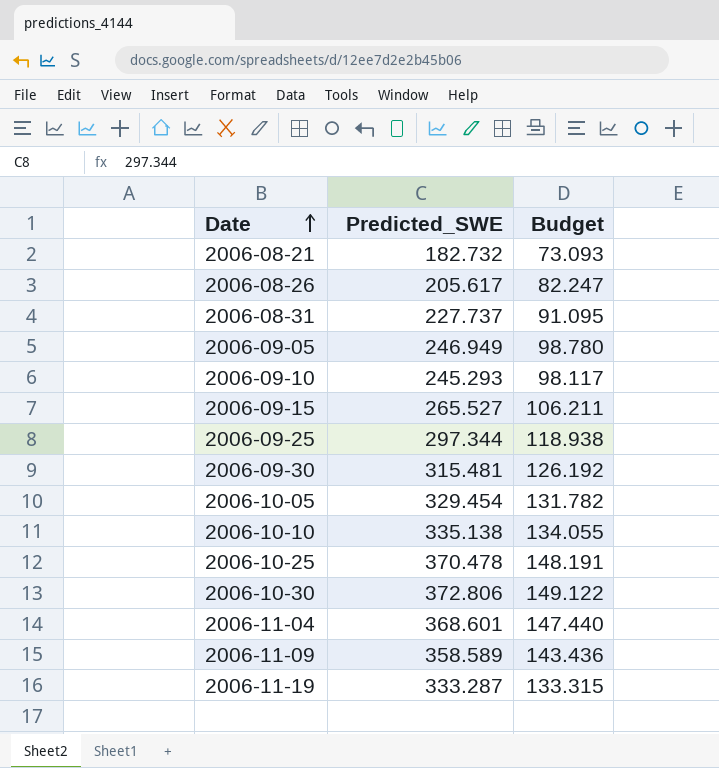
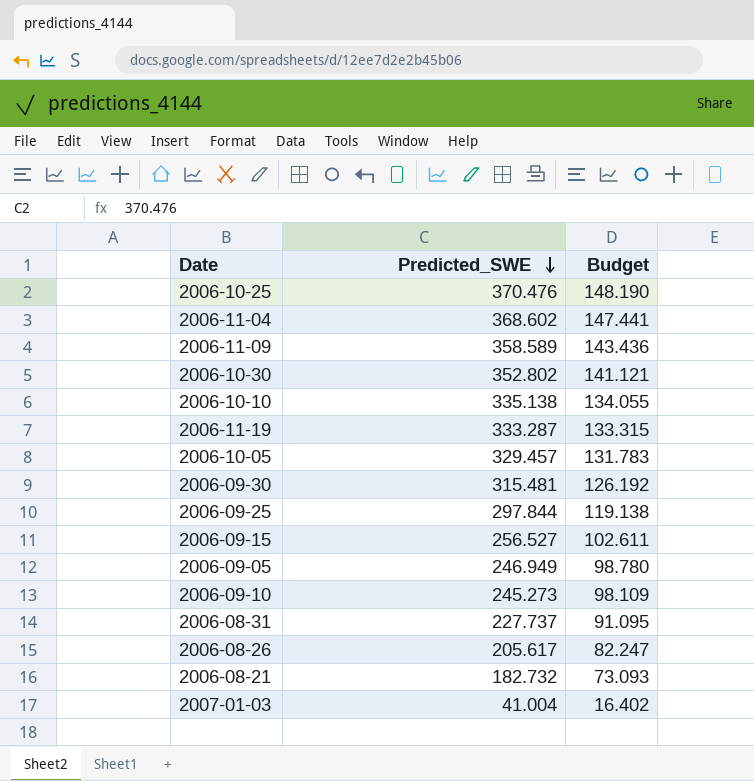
row order: Date ascending -> Predicted_SWE descending
2006-10-25 | Predicted_SWE: 370.478 -> 370.476
2006-10-25 | Budget: 148.191 -> 148.190
2006-11-04 | Predicted_SWE: 368.601 -> 368.602
2006-11-04 | Budget: 147.440 -> 147.441
2006-10-30 | Predicted_SWE: 372.806 -> 352.802
2006-10-30 | Budget: 149.122 -> 141.121
2006-10-05 | Predicted_SWE: 329.454 -> 329.457
2006-10-05 | Budget: 131.782 -> 131.783
2006-09-25 | Predicted_SWE: 297.344 -> 297.844
2006-09-25 | Budget: 118.938 -> 119.138
2006-09-15 | Predicted_SWE: 265.527 -> 256.527
2006-09-15 | Budget: 106.211 -> 102.611
2006-09-10 | Predicted_SWE: 245.293 -> 245.273
2006-09-10 | Budget: 98.117 -> 98.109
row 2007-01-03: none -> 41.004 | 16.402

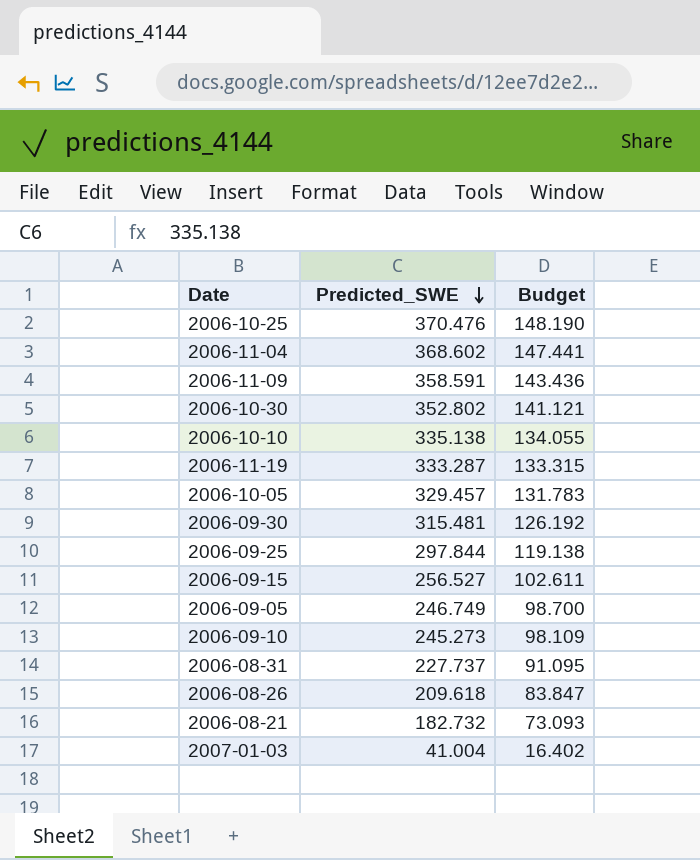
2006-11-09 | Predicted_SWE: 358.589 -> 358.591
2006-09-05 | Predicted_SWE: 246.949 -> 246.749
2006-09-05 | Budget: 98.780 -> 98.700
2006-08-26 | Predicted_SWE: 205.617 -> 209.618
2006-08-26 | Budget: 82.247 -> 83.847

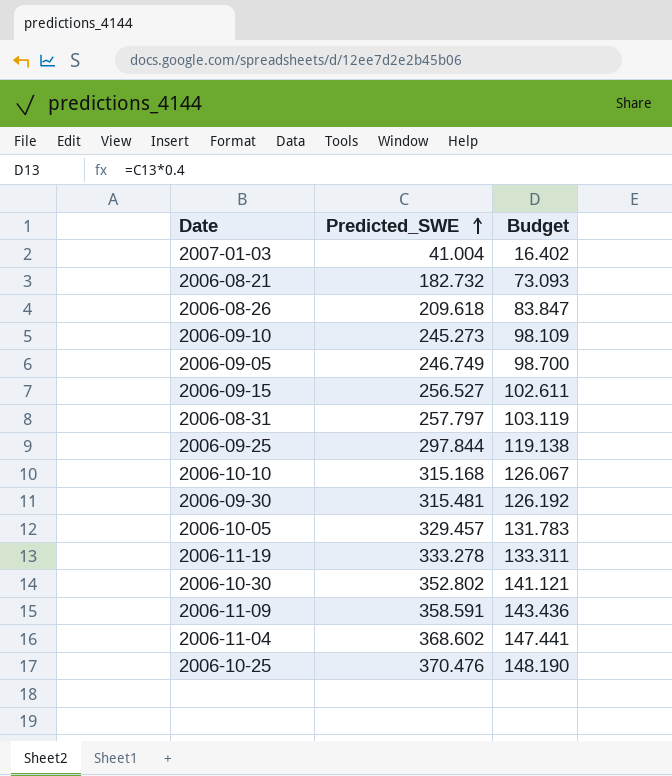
row order: Predicted_SWE descending -> Predicted_SWE ascending
2006-08-31 | Predicted_SWE: 227.737 -> 257.797
2006-08-31 | Budget: 91.095 -> 103.119
2006-10-10 | Predicted_SWE: 335.138 -> 315.168
2006-10-10 | Budget: 134.055 -> 126.067
2006-11-19 | Predicted_SWE: 333.287 -> 333.278
2006-11-19 | Budget: 133.315 -> 133.311

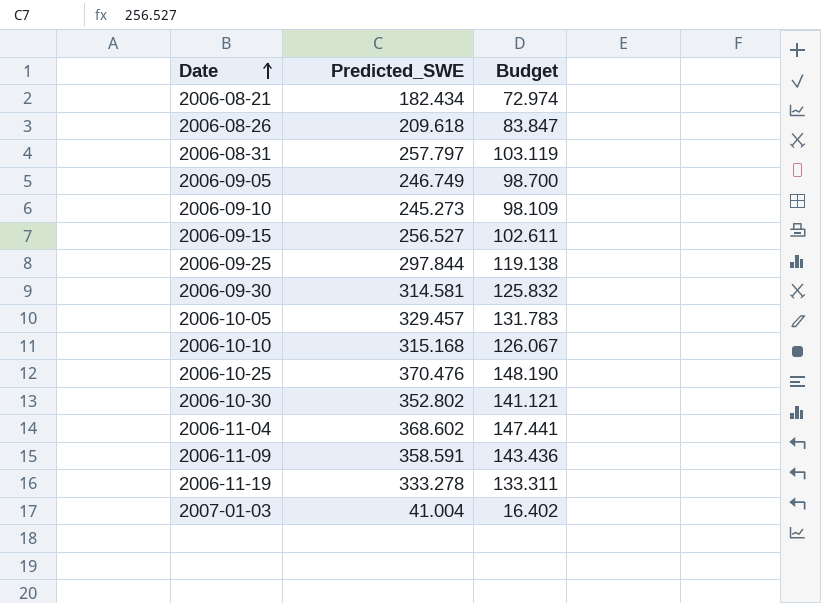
row order: Predicted_SWE ascending -> Date ascending
2006-08-21 | Predicted_SWE: 182.732 -> 182.434
2006-08-21 | Budget: 73.093 -> 72.974
2006-09-30 | Predicted_SWE: 315.481 -> 314.581
2006-09-30 | Budget: 126.192 -> 125.832

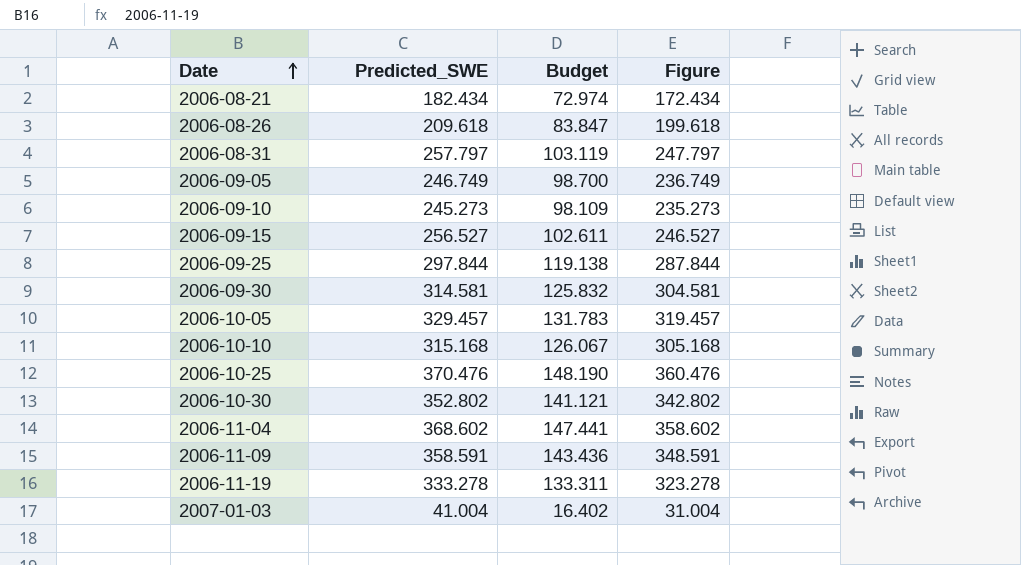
column Figure | formula: none -> [Predicted_SWE] - 10

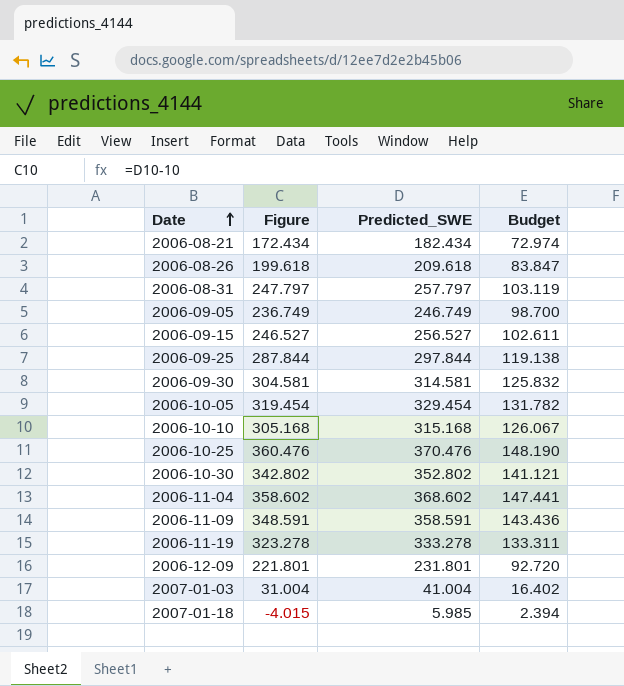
column Figure | position: 4 -> 2
row 2006-09-10: 245.273 | 98.109 | 235.273 -> none
2006-10-05 | Figure: 319.457 -> 319.454
2006-10-05 | Predicted_SWE: 329.457 -> 329.454
2006-10-05 | Budget: 131.783 -> 131.782
row 2006-12-09: none -> 221.801 | 231.801 | 92.720
row 2007-01-18: none -> -4.015 | 5.985 | 2.394

